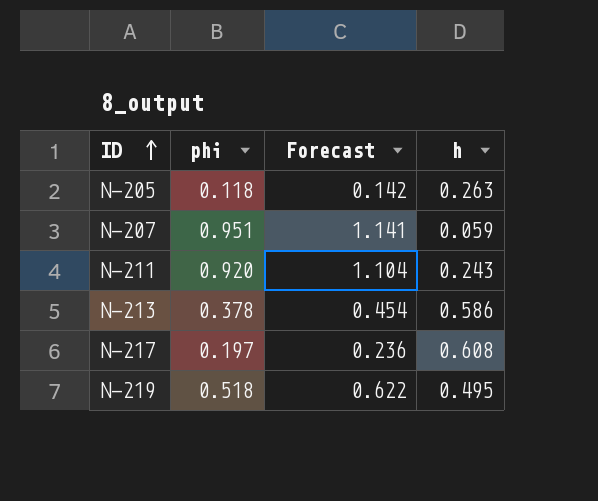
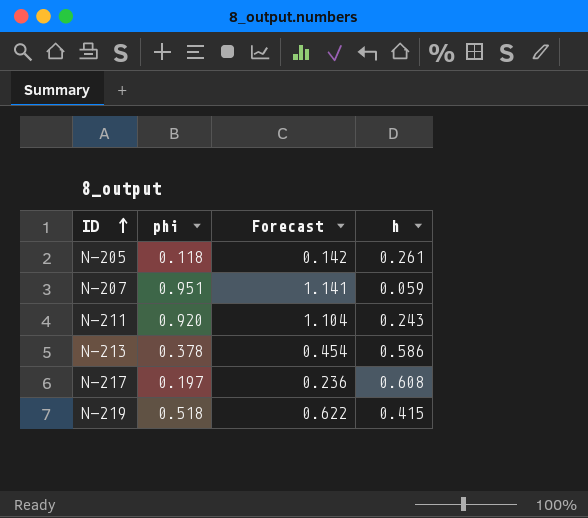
N-205 | h: 0.263 -> 0.261
N-219 | h: 0.495 -> 0.415

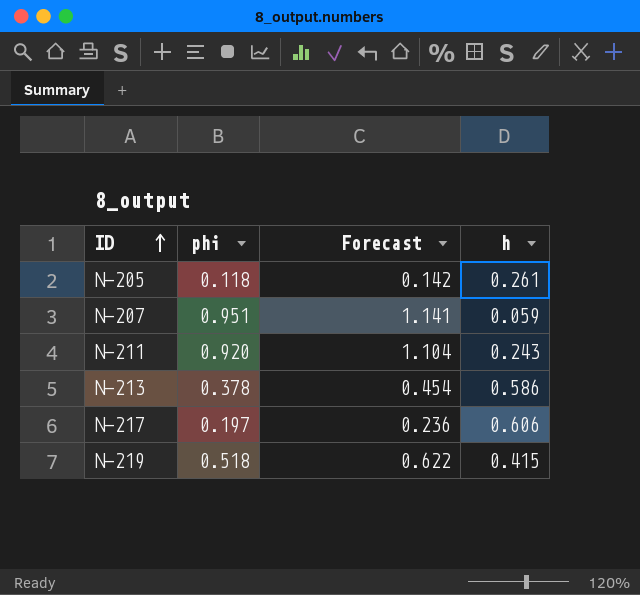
N-217 | h: 0.608 -> 0.606

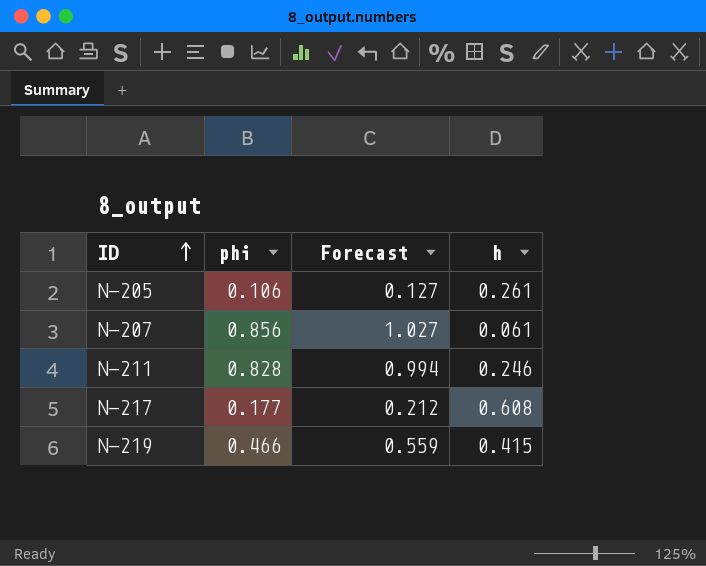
row N-213: 0.378 | 0.454 | 0.586 -> none
N-205 | phi: 0.118 -> 0.106
N-205 | Forecast: 0.142 -> 0.127
N-207 | phi: 0.951 -> 0.856
N-207 | Forecast: 1.141 -> 1.027
N-207 | h: 0.059 -> 0.061
N-211 | phi: 0.920 -> 0.828
N-211 | Forecast: 1.104 -> 0.994
N-211 | h: 0.243 -> 0.246
N-217 | phi: 0.197 -> 0.177
N-217 | Forecast: 0.236 -> 0.212
N-217 | h: 0.606 -> 0.608
N-219 | phi: 0.518 -> 0.466
N-219 | Forecast: 0.622 -> 0.559

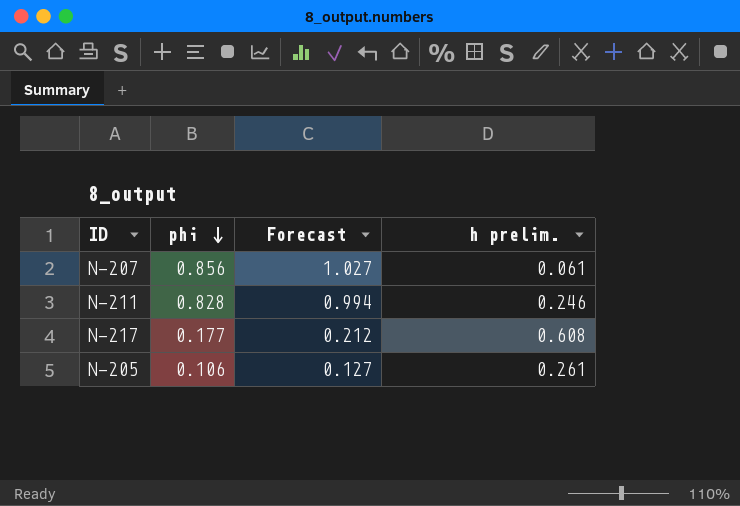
row order: ID ascending -> phi descending
column name: h -> h prelim.
row N-219: 0.466 | 0.559 | 0.415 -> none

